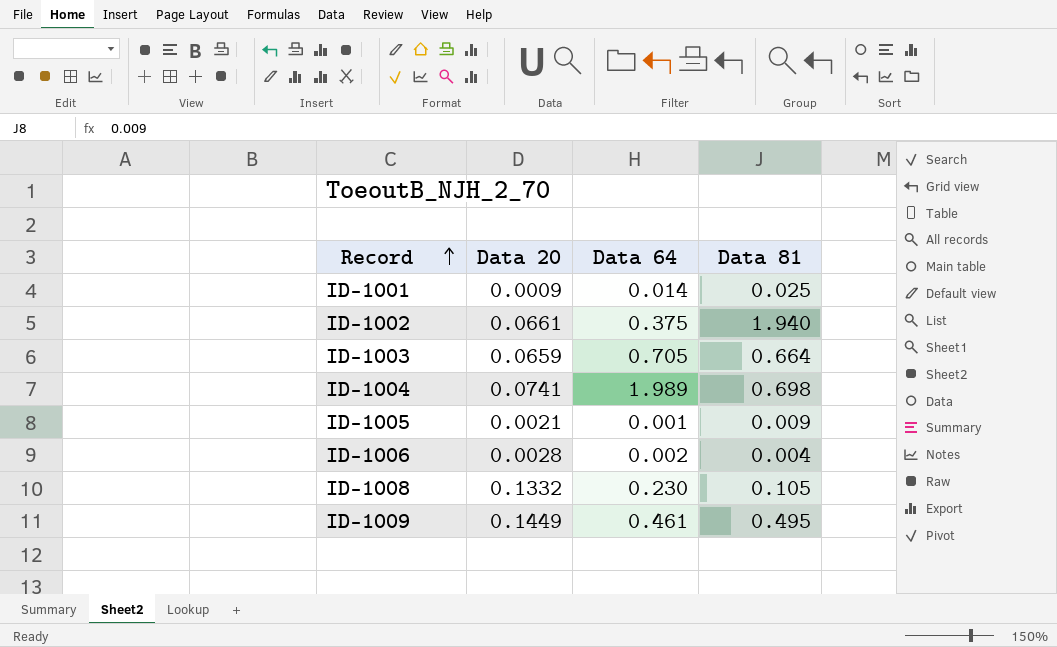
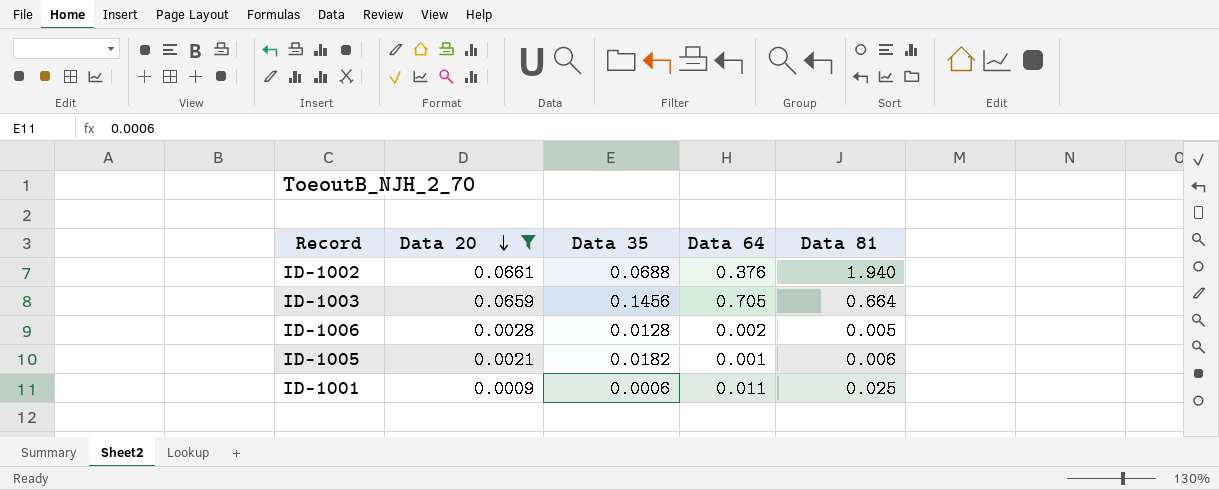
filter: none -> Data 20 <= 0.0661
row order: Record ascending -> Data 20 descending
column Data 35 | position: none -> 3
ID-1002 | Data 64: 0.375 -> 0.376
ID-1006 | Data 81: 0.004 -> 0.005
ID-1005 | Data 81: 0.009 -> 0.006
ID-1001 | Data 64: 0.014 -> 0.011

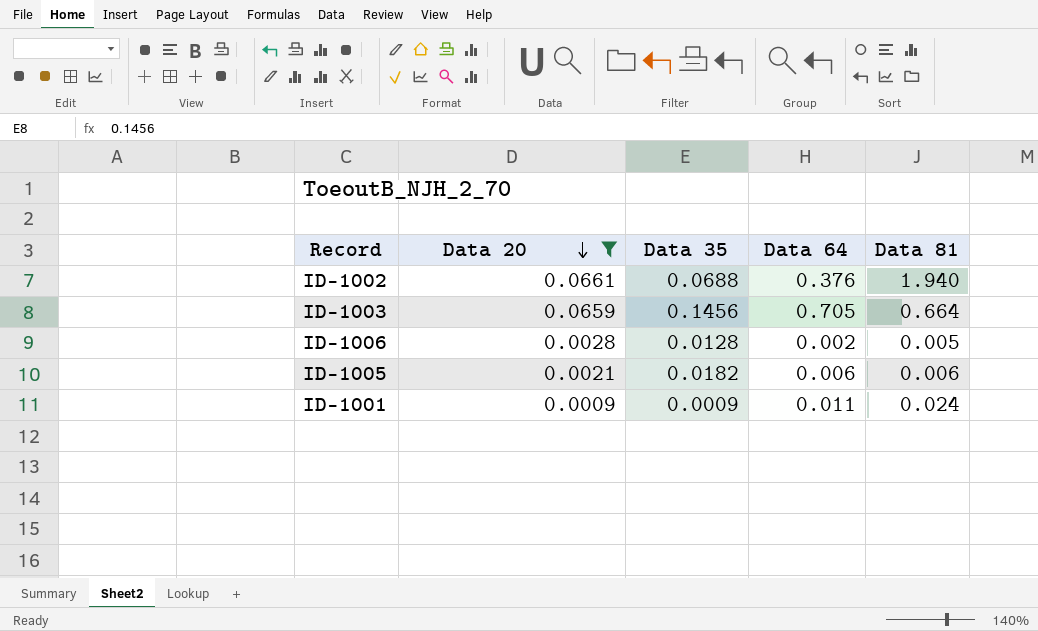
ID-1005 | Data 64: 0.001 -> 0.006
ID-1001 | Data 35: 0.0006 -> 0.0009
ID-1001 | Data 81: 0.025 -> 0.024

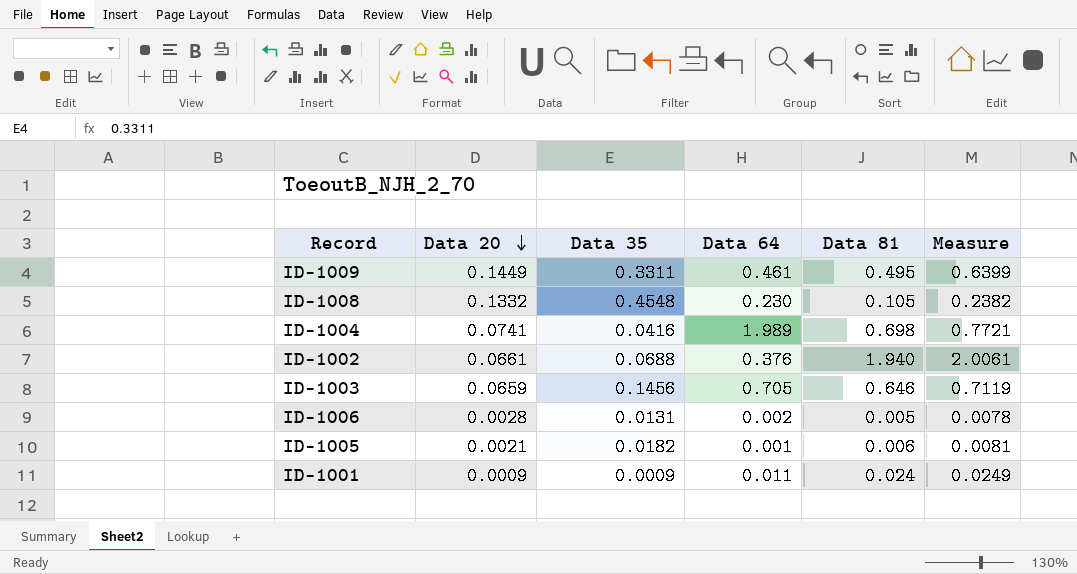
filter: Data 20 <= 0.0661 -> none
column Measure | formula: none -> [Data 20] + [Data 81]
ID-1003 | Data 81: 0.664 -> 0.646
ID-1006 | Data 35: 0.0128 -> 0.0131
ID-1005 | Data 64: 0.006 -> 0.001

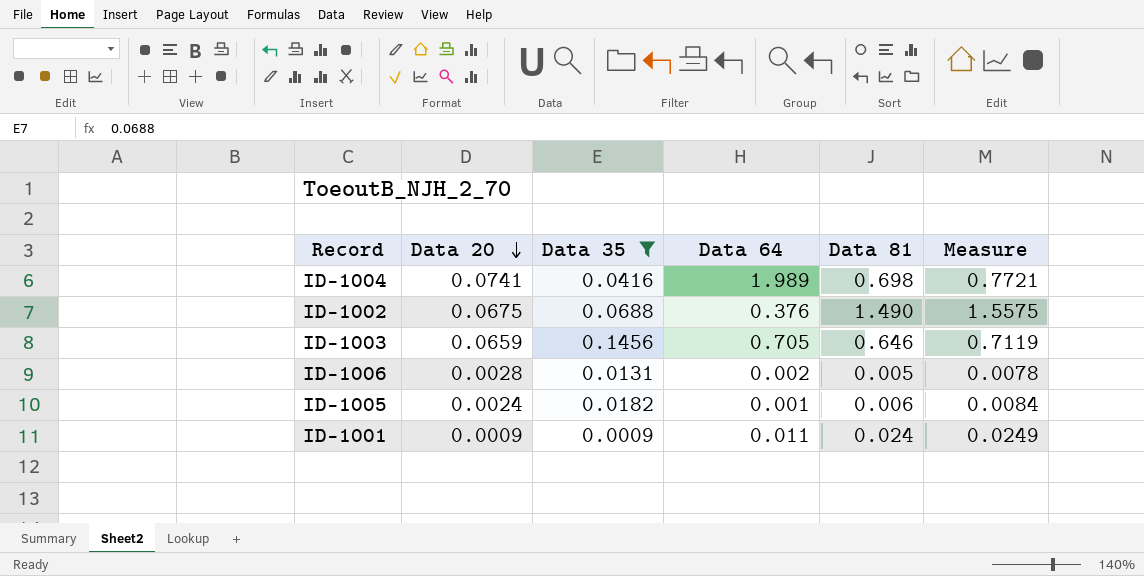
filter: none -> Data 35 <= 0.1456
ID-1002 | Data 20: 0.0661 -> 0.0675
ID-1002 | Data 81: 1.940 -> 1.490
ID-1002 | Measure: 2.0061 -> 1.5575
ID-1005 | Data 20: 0.0021 -> 0.0024
ID-1005 | Measure: 0.0081 -> 0.0084

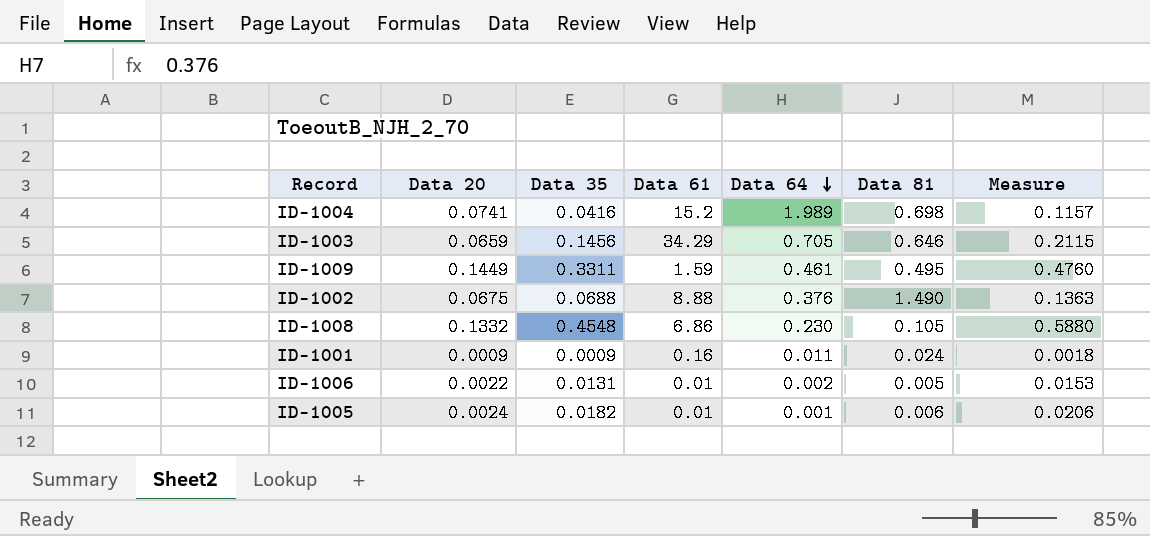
filter: Data 35 <= 0.1456 -> none
row order: Data 20 descending -> Data 64 descending
column Data 61 | position: none -> 4
column Measure | formula: [Data 20] + [Data 81] -> [Data 20] + [Data 35]
ID-1006 | Data 20: 0.0028 -> 0.0022

